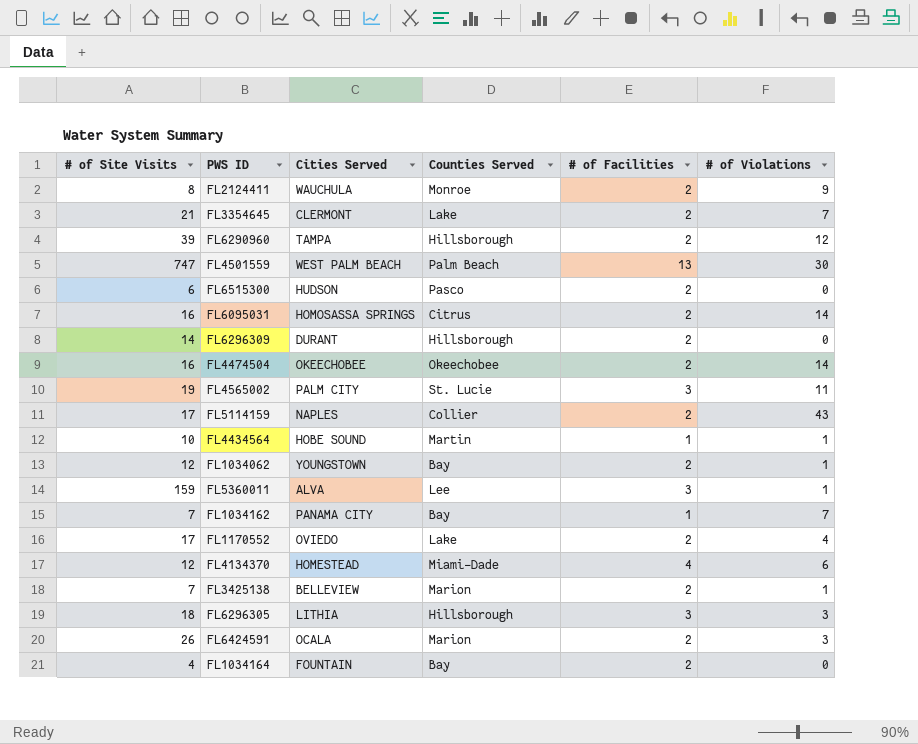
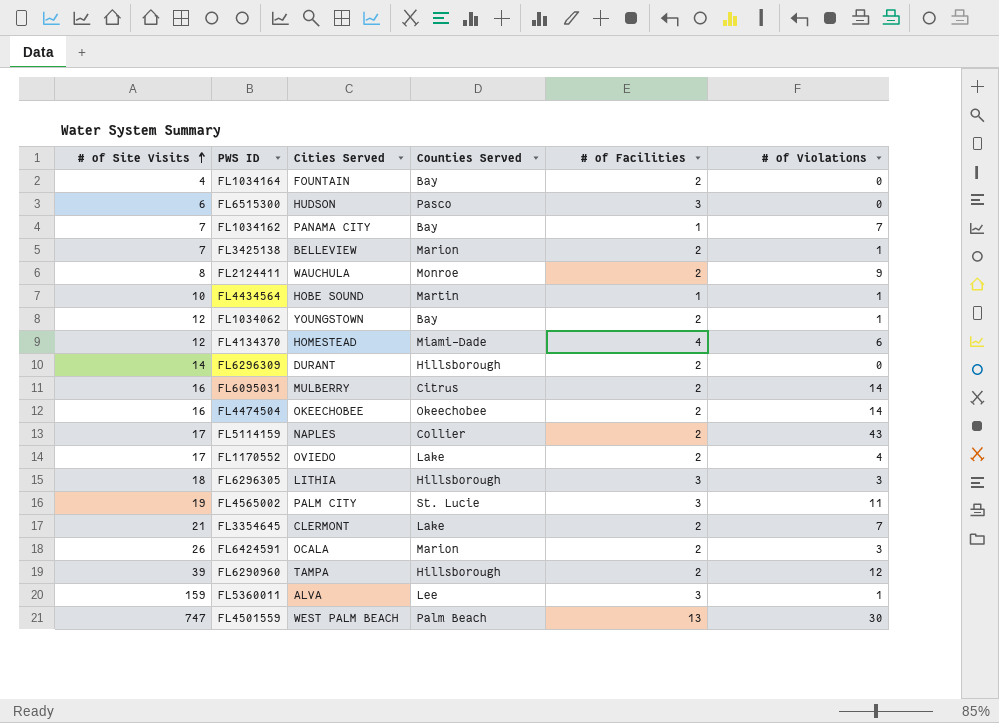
row order: none -> # of Site Visits ascending
FL6515300 | # of Facilities: 2 -> 3
FL6095031 | Cities Served: HOMOSASSA SPRINGS -> MULBERRY

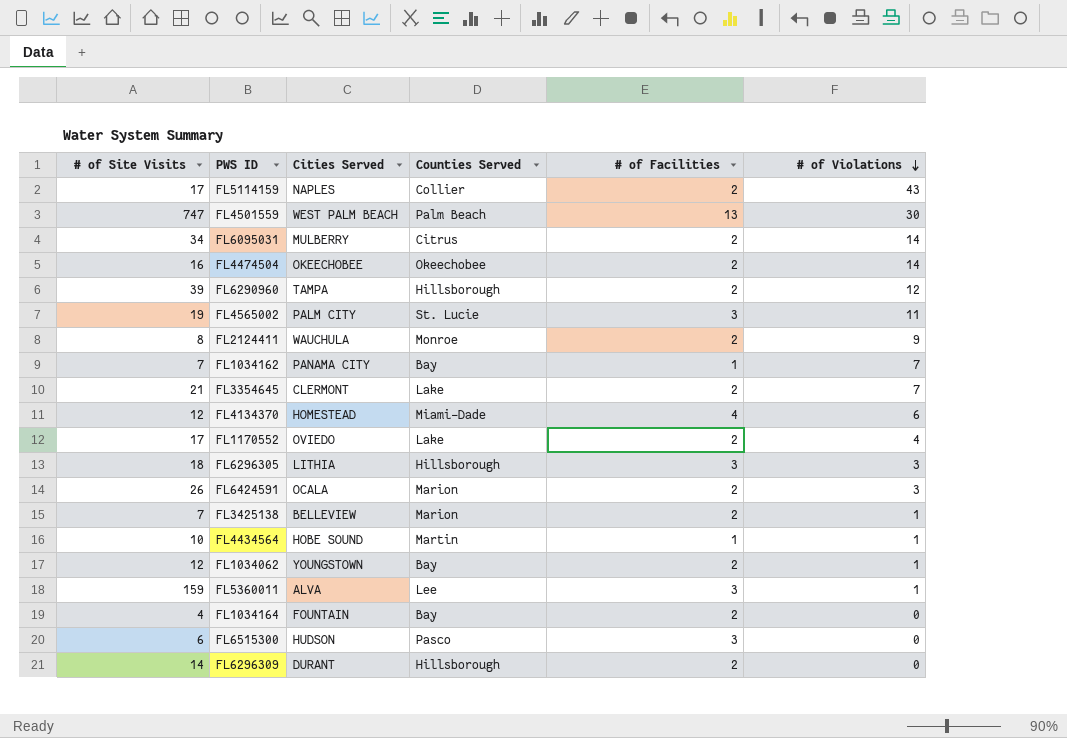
row order: # of Site Visits ascending -> # of Violations descending
FL6095031 | # of Site Visits: 16 -> 34

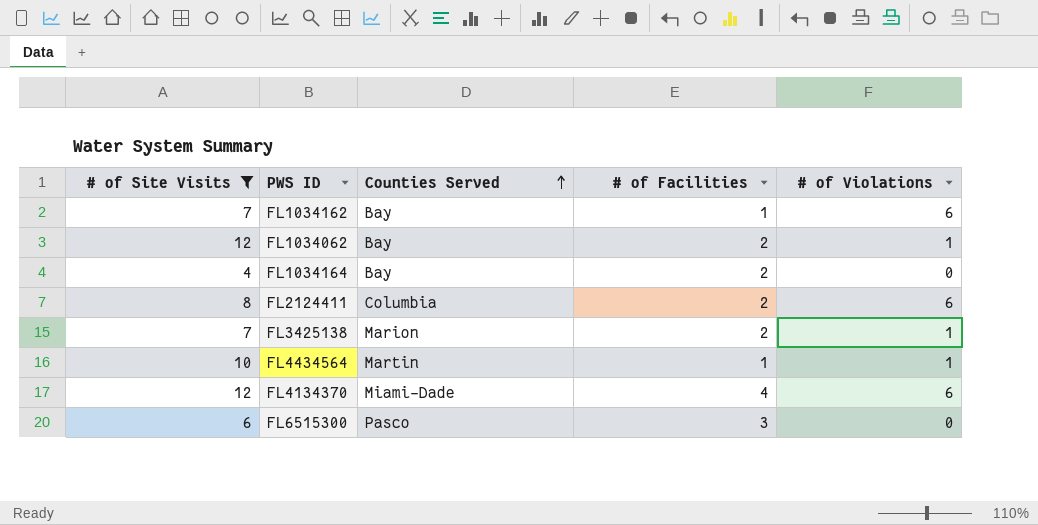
filter: none -> # of Site Visits <= 12
row order: # of Violations descending -> Counties Served ascending
column Cities Served | position: 3 -> none
FL1034162 | # of Violations: 7 -> 6
FL2124411 | Counties Served: Monroe -> Columbia
FL2124411 | # of Violations: 9 -> 6

